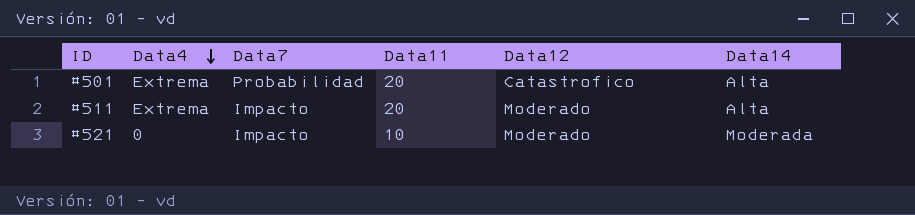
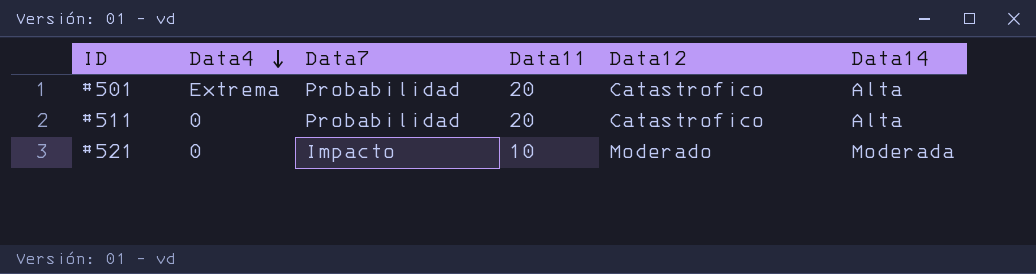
#511 | Data4: Extrema -> 0
#511 | Data7: Impacto -> Probabilidad
#511 | Data12: Moderado -> Catastrofico

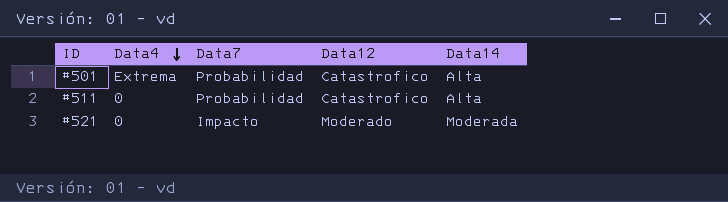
column Data11 | position: 4 -> none

